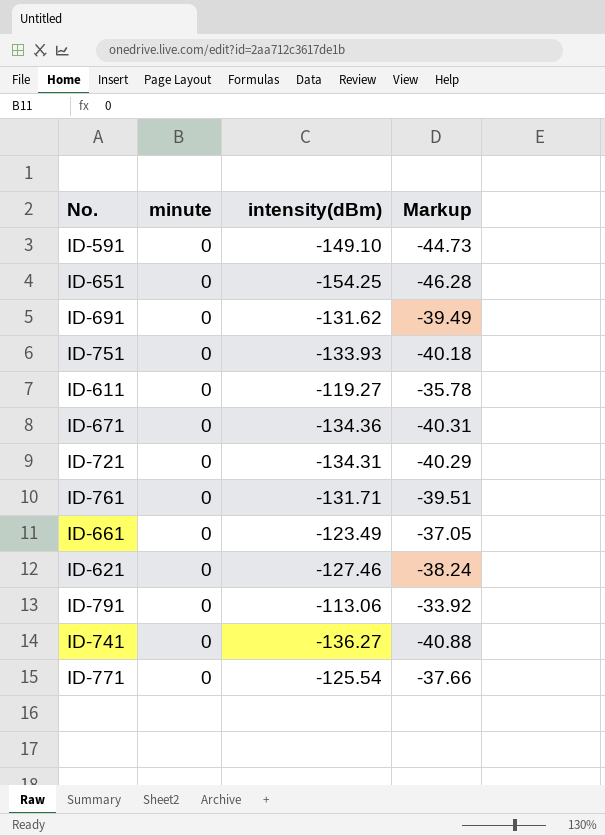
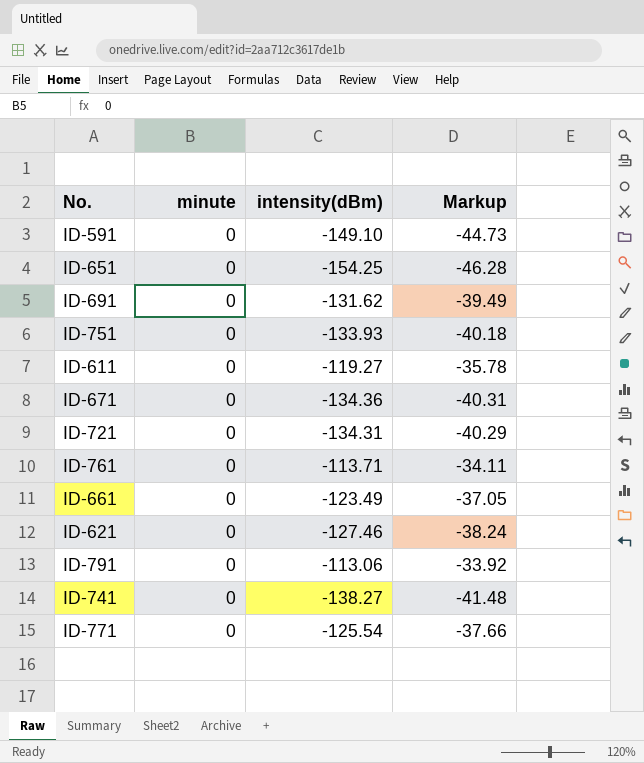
ID-761 | intensity(dBm): -131.71 -> -113.71
ID-761 | Markup: -39.51 -> -34.11
ID-741 | intensity(dBm): -136.27 -> -138.27
ID-741 | Markup: -40.88 -> -41.48

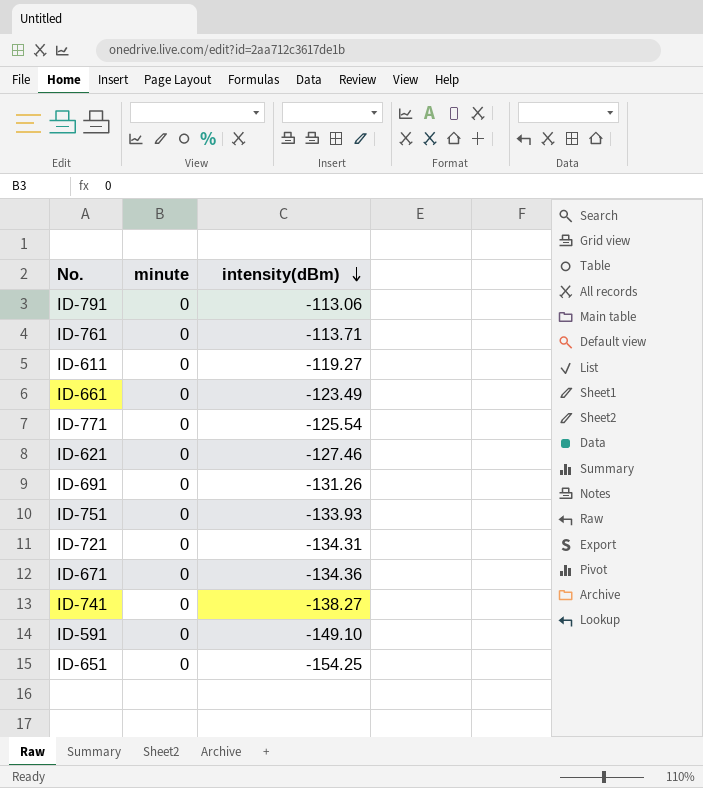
row order: none -> intensity(dBm) descending
column Markup | formula: [intensity(dBm)] * 0.3 -> none
ID-691 | intensity(dBm): -131.62 -> -131.26

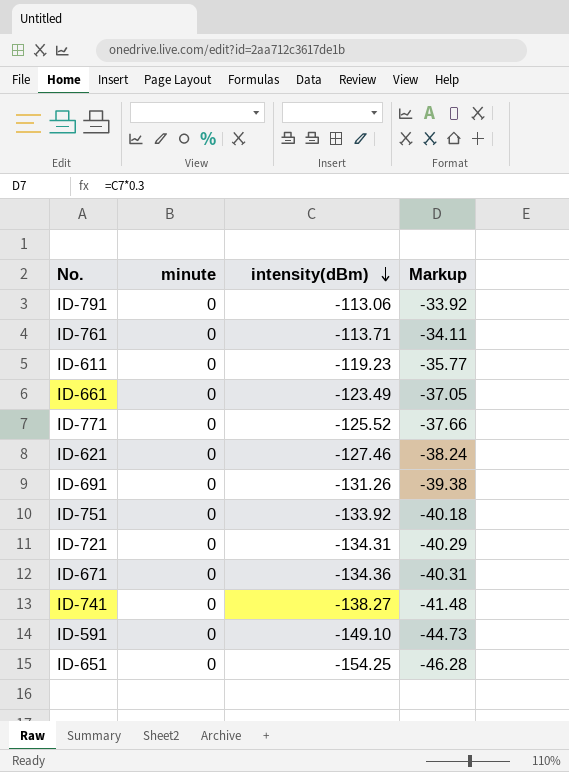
column Markup | formula: none -> [intensity(dBm)] * 0.3
ID-611 | intensity(dBm): -119.27 -> -119.23
ID-771 | intensity(dBm): -125.54 -> -125.52
ID-751 | intensity(dBm): -133.93 -> -133.92

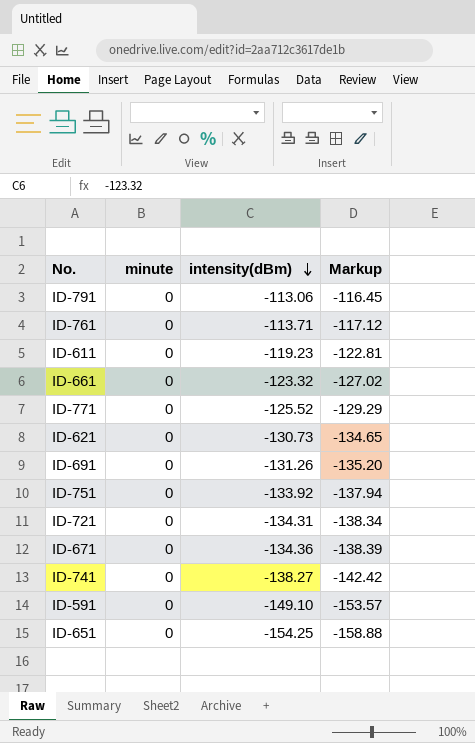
column Markup | formula: [intensity(dBm)] * 0.3 -> [intensity(dBm)] * 1.03
ID-661 | intensity(dBm): -123.49 -> -123.32
ID-621 | intensity(dBm): -127.46 -> -130.73

